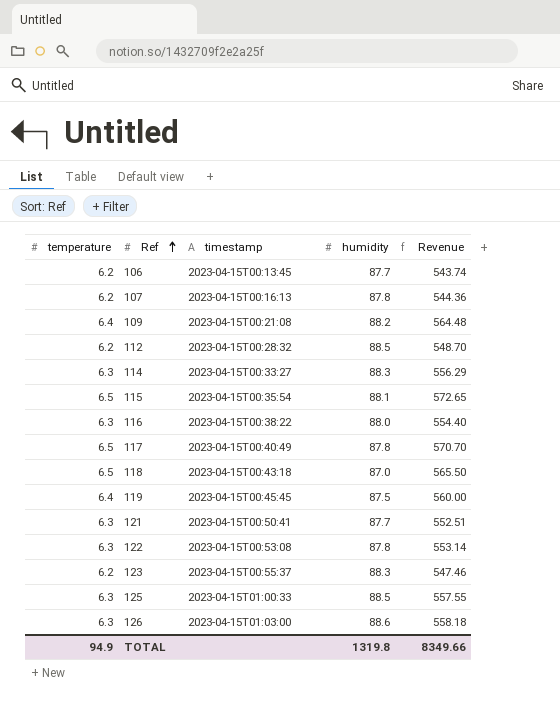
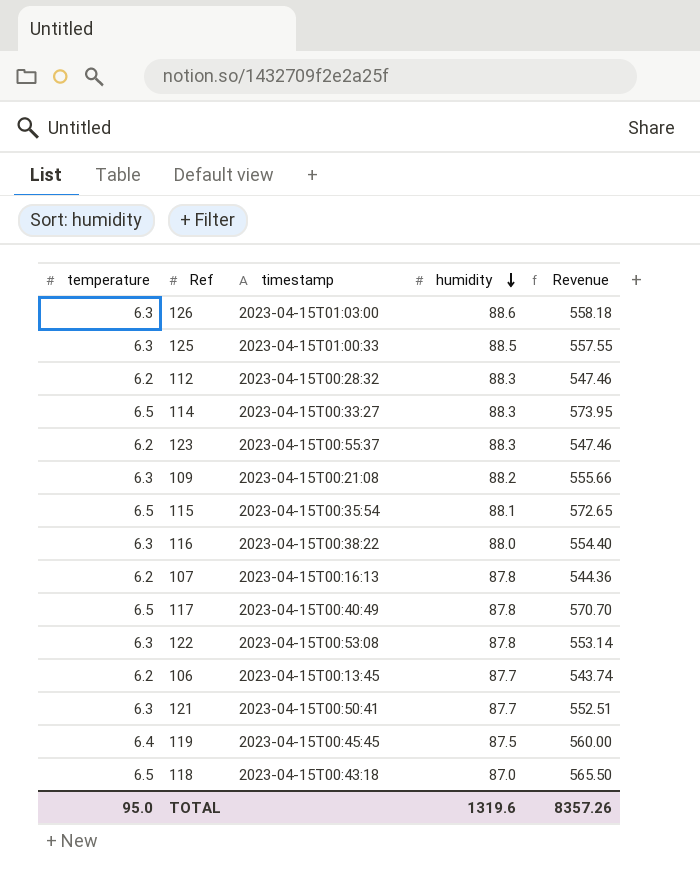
row order: Ref ascending -> humidity descending
112 | humidity: 88.5 -> 88.3
112 | Revenue: 548.70 -> 547.46
114 | temperature: 6.3 -> 6.5
114 | Revenue: 556.29 -> 573.95
109 | temperature: 6.4 -> 6.3
109 | Revenue: 564.48 -> 555.66
TOTAL | temperature: 94.9 -> 95.0
TOTAL | humidity: 1319.8 -> 1319.6
TOTAL | Revenue: 8349.66 -> 8357.26

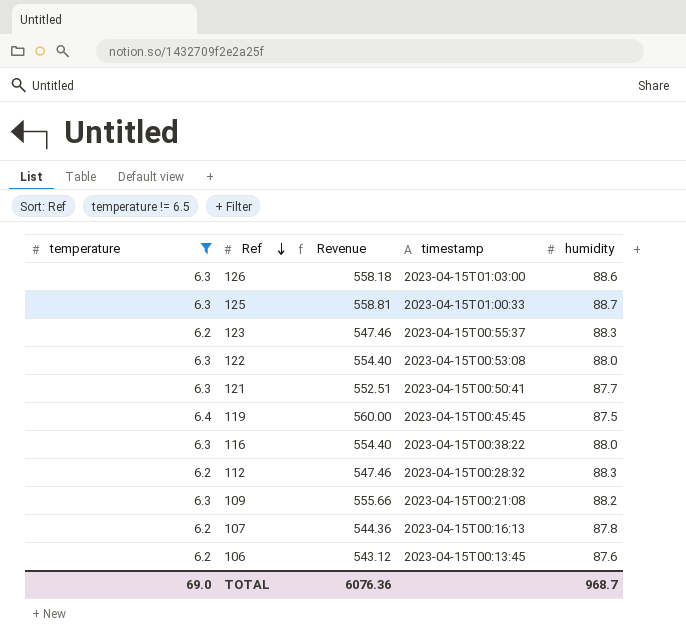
filter: none -> temperature != 6.5
row order: humidity descending -> Ref descending
column Revenue | position: 5 -> 3
125 | Revenue: 557.55 -> 558.81
125 | humidity: 88.5 -> 88.7
122 | Revenue: 553.14 -> 554.40
122 | humidity: 87.8 -> 88.0
106 | Revenue: 543.74 -> 543.12
106 | humidity: 87.7 -> 87.6
TOTAL | temperature: 95.0 -> 69.0
TOTAL | Revenue: 8357.26 -> 6076.36
TOTAL | humidity: 1319.6 -> 968.7

